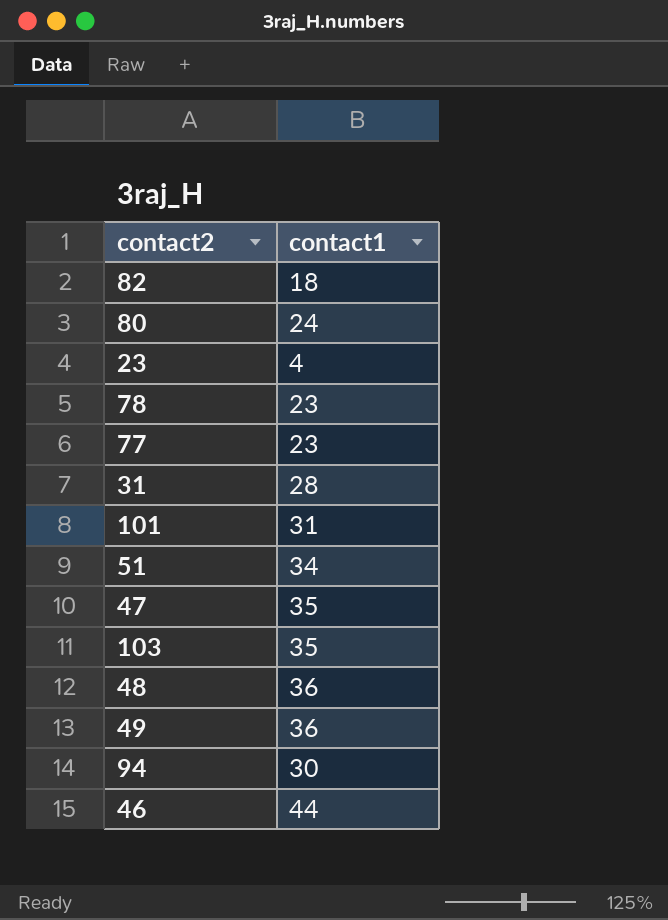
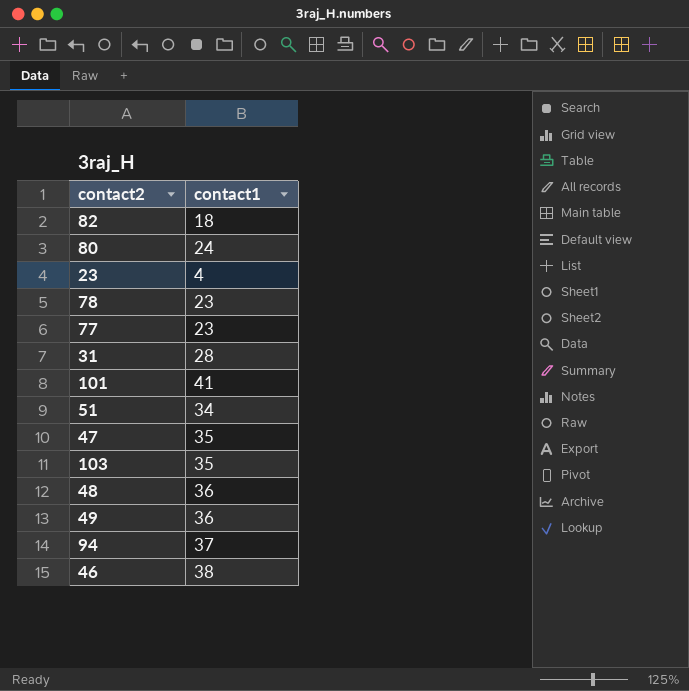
101 | contact1: 31 -> 41
94 | contact1: 30 -> 37
46 | contact1: 44 -> 38

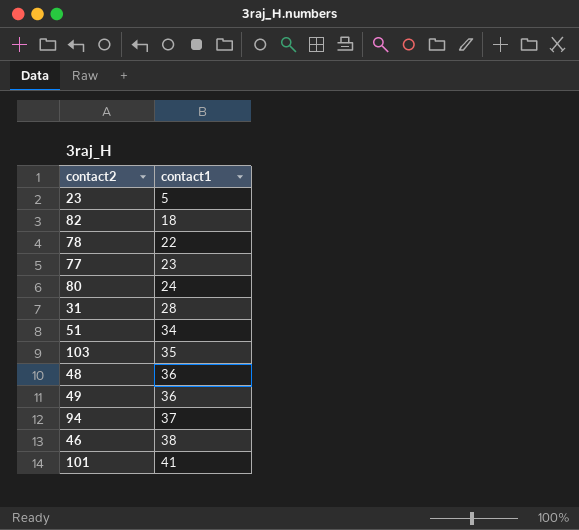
row order: none -> contact1 ascending
row 47: 35 -> none
23 | contact1: 4 -> 5
78 | contact1: 23 -> 22

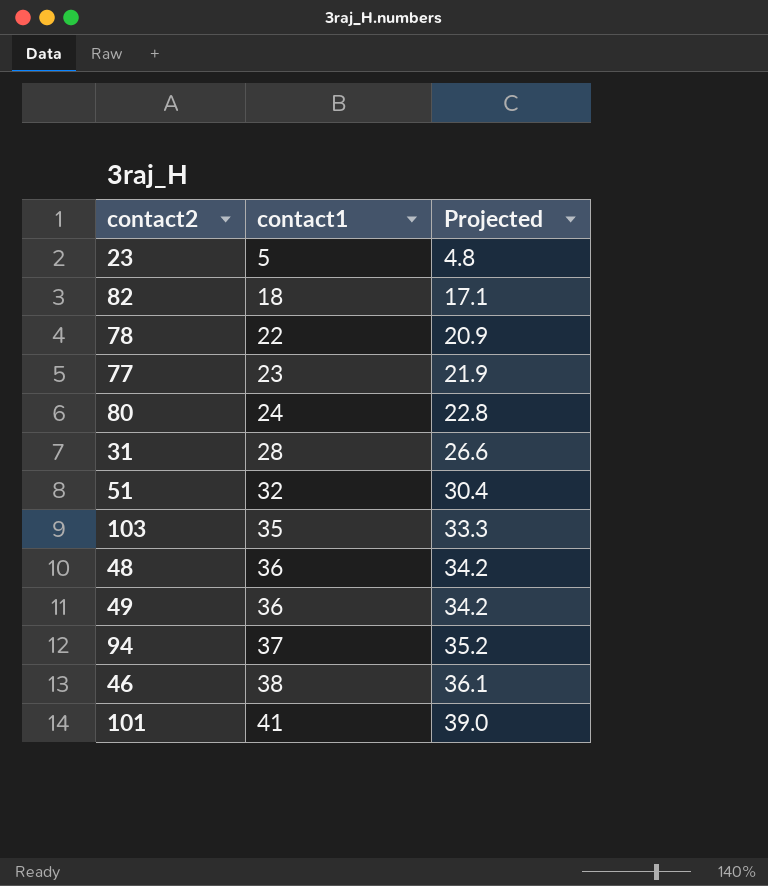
column Projected | formula: none -> [contact1] * 0.95
51 | contact1: 34 -> 32

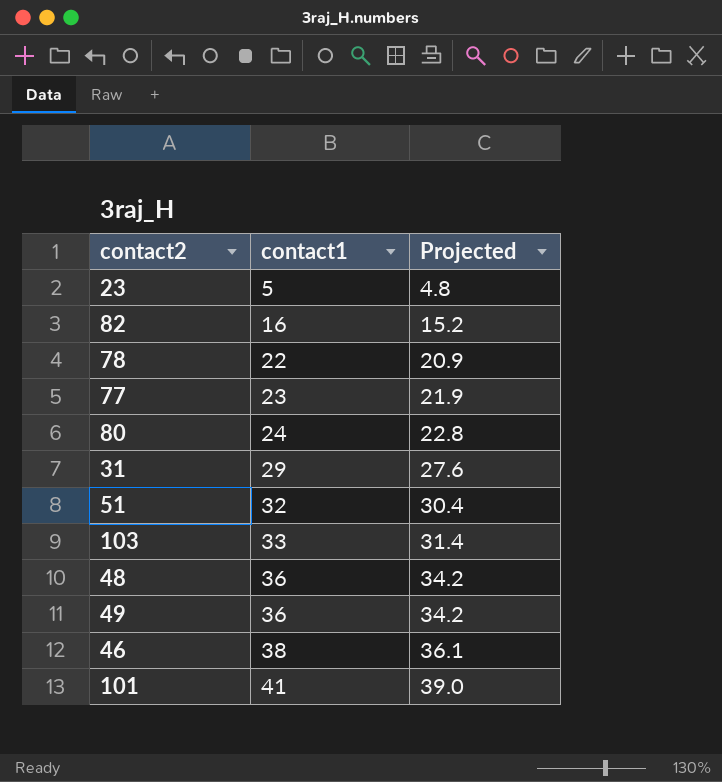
row 94: 37 | 35.2 -> none
82 | contact1: 18 -> 16
82 | Projected: 17.1 -> 15.2
31 | contact1: 28 -> 29
31 | Projected: 26.6 -> 27.6
103 | contact1: 35 -> 33
103 | Projected: 33.3 -> 31.4

